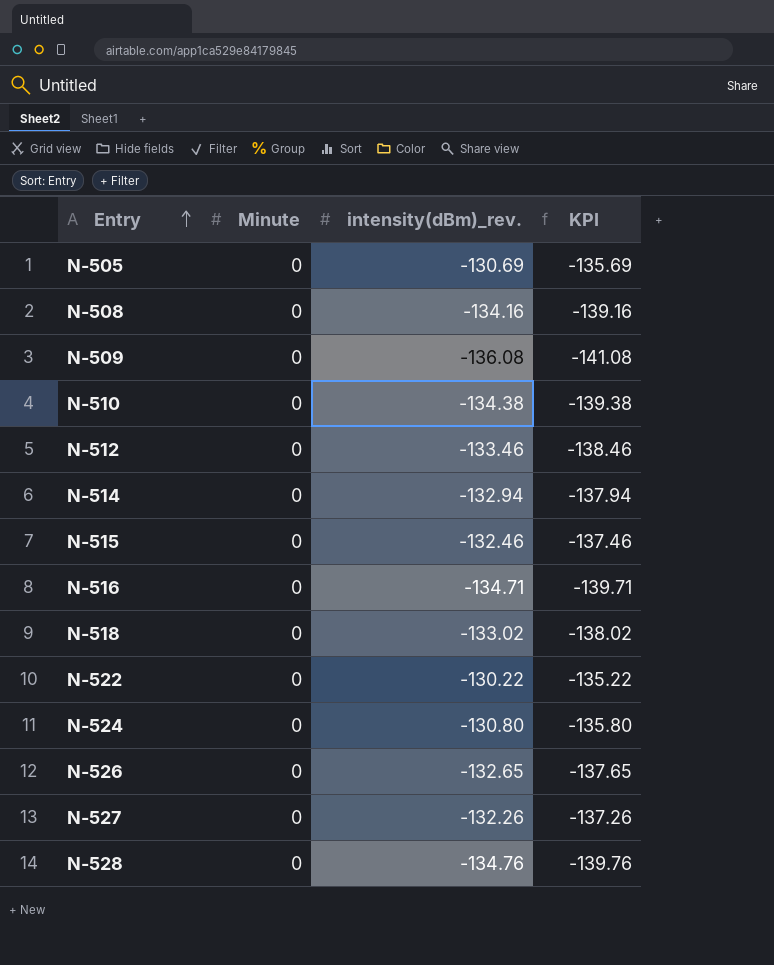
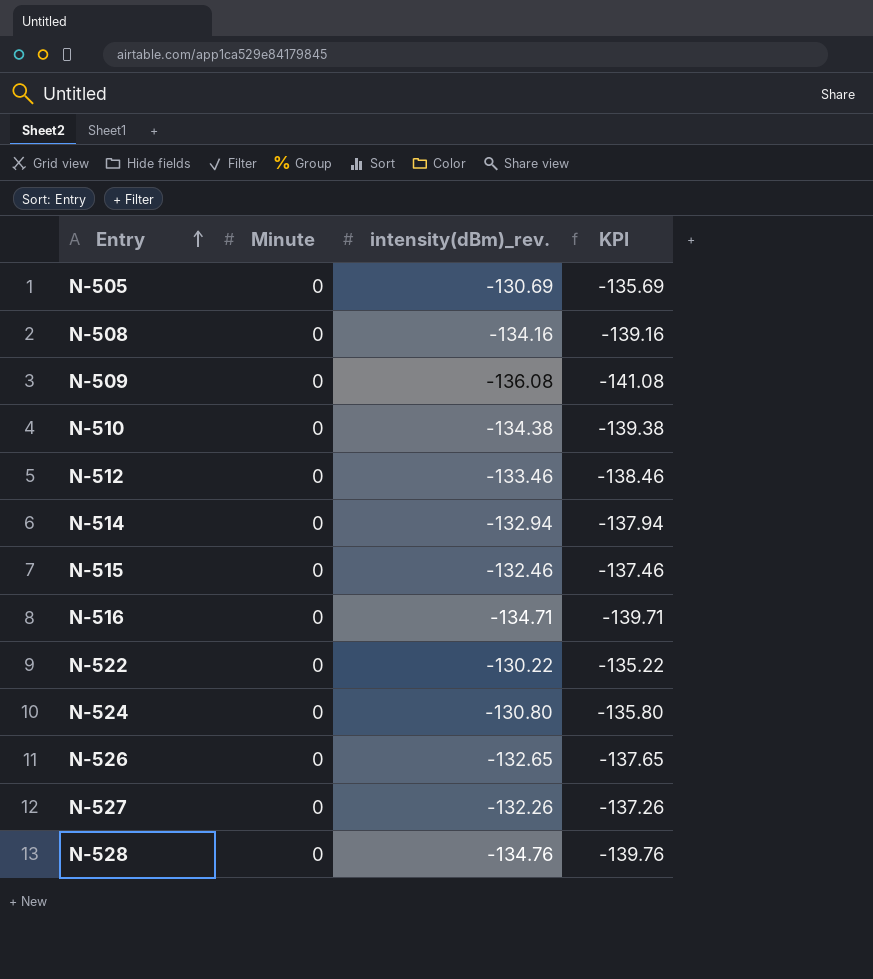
row N-518: 0 | -133.02 | -138.02 -> none

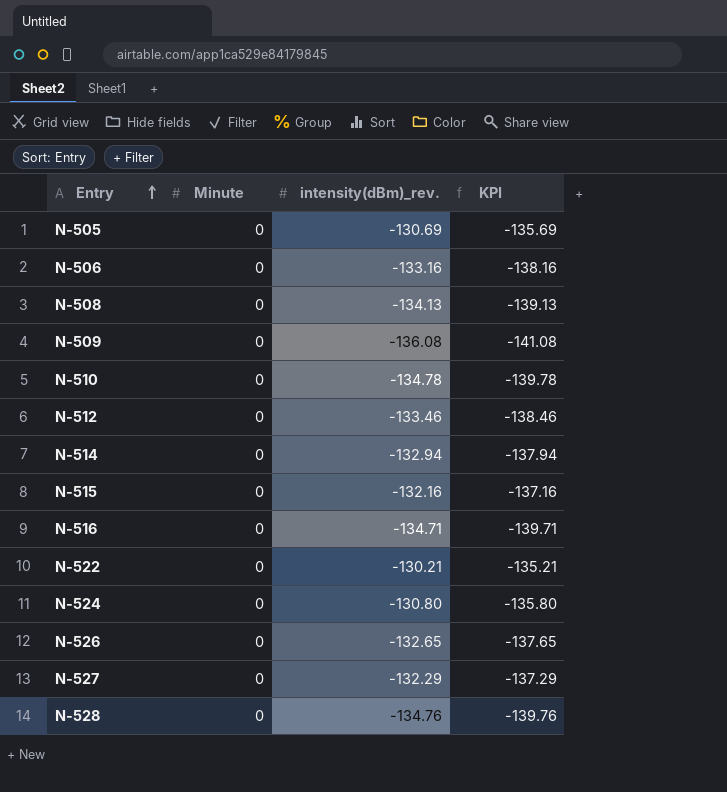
row N-506: none -> 0 | -133.16 | -138.16
N-508 | intensity(dBm)_rev.: -134.16 -> -134.13
N-508 | KPI: -139.16 -> -139.13
N-510 | intensity(dBm)_rev.: -134.38 -> -134.78
N-510 | KPI: -139.38 -> -139.78
N-515 | intensity(dBm)_rev.: -132.46 -> -132.16
N-515 | KPI: -137.46 -> -137.16
N-522 | intensity(dBm)_rev.: -130.22 -> -130.21
N-522 | KPI: -135.22 -> -135.21
N-527 | intensity(dBm)_rev.: -132.26 -> -132.29
N-527 | KPI: -137.26 -> -137.29

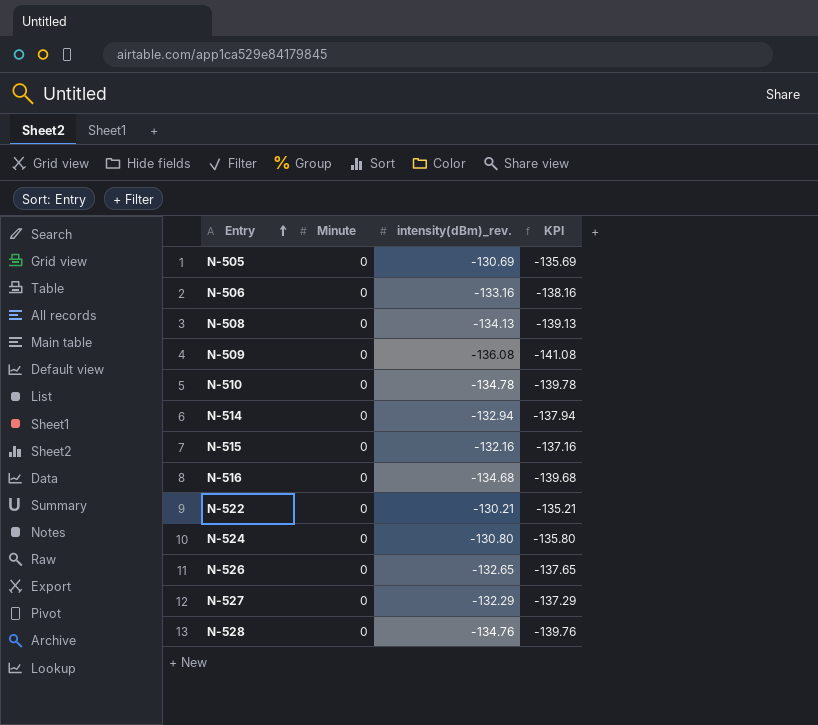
row N-512: 0 | -133.46 | -138.46 -> none
N-516 | intensity(dBm)_rev.: -134.71 -> -134.68
N-516 | KPI: -139.71 -> -139.68

